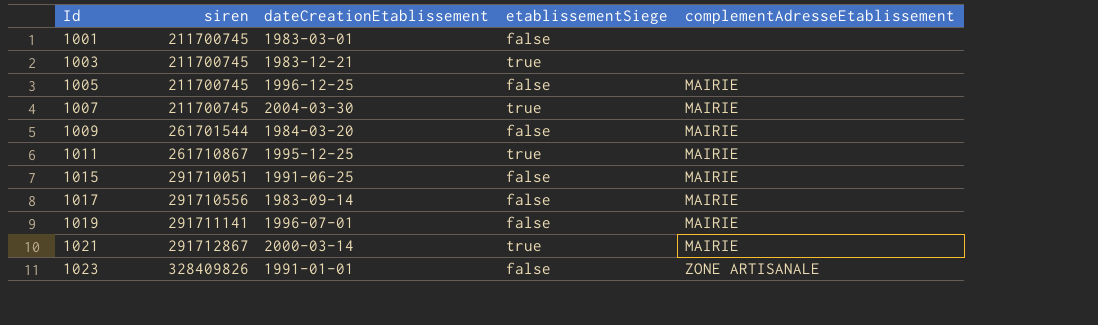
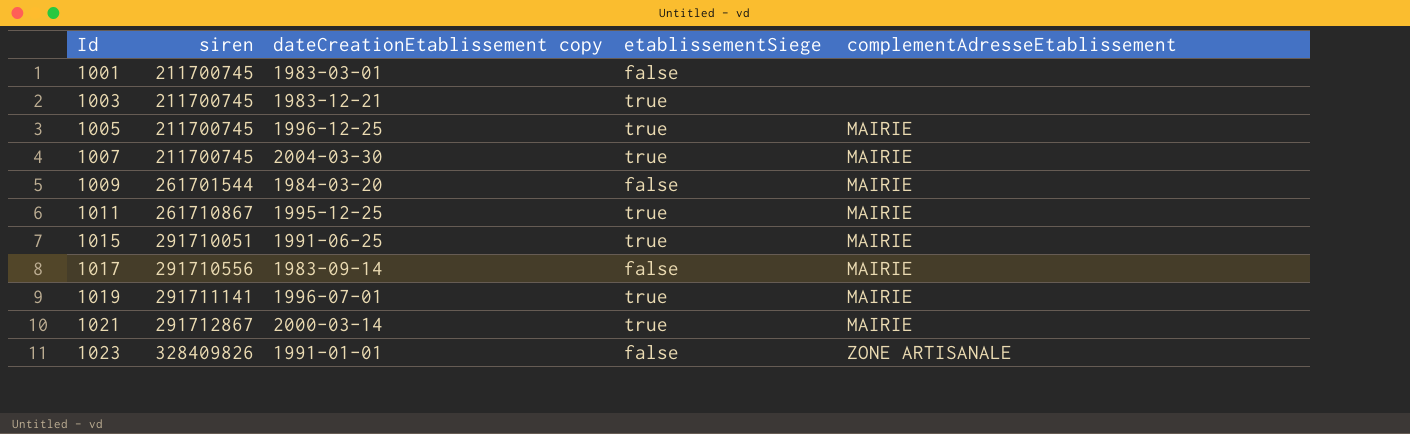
column name: dateCreationEtablissement -> dateCreationEtablissement copy
1005 | etablissementSiege: false -> true
1015 | etablissementSiege: false -> true
1019 | etablissementSiege: false -> true

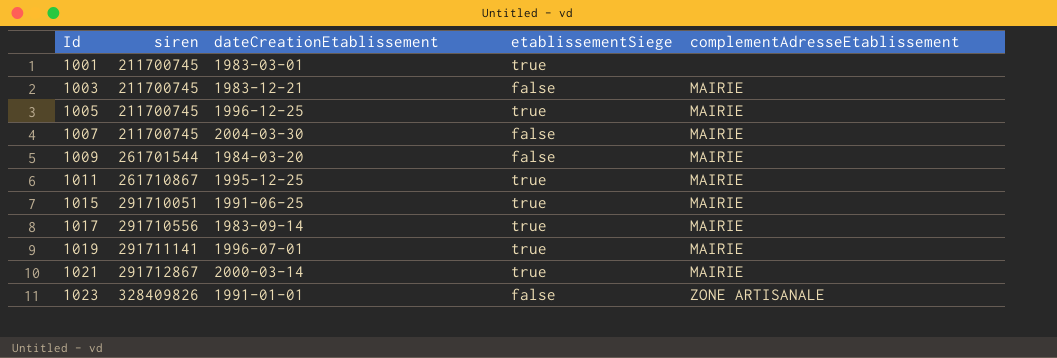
column name: dateCreationEtablissement copy -> dateCreationEtablissement
1001 | etablissementSiege: false -> true
1003 | etablissementSiege: true -> false
1003 | complementAdresseEtablissement: none -> MAIRIE
1007 | etablissementSiege: true -> false
1017 | etablissementSiege: false -> true

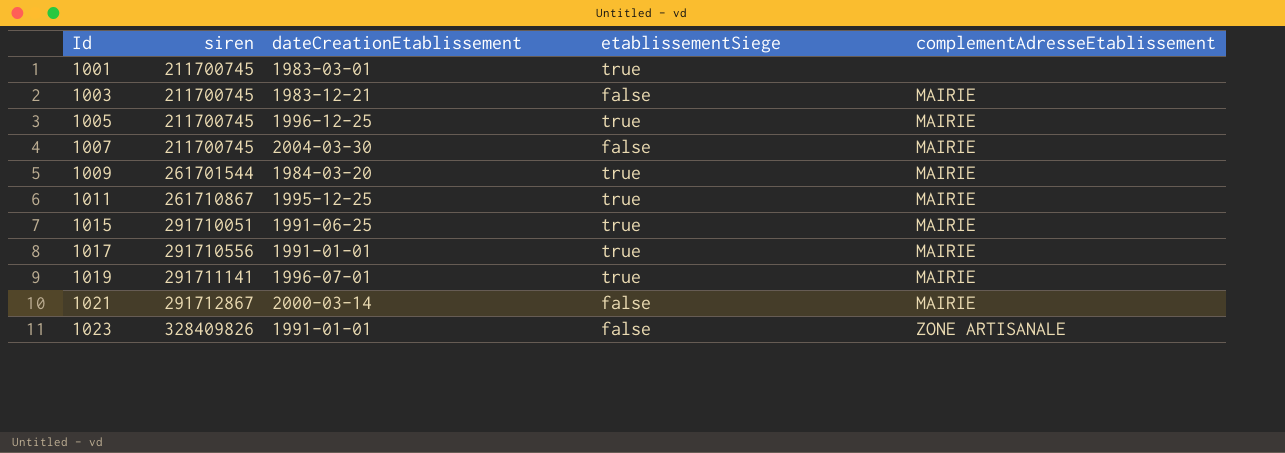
1009 | etablissementSiege: false -> true
1017 | dateCreationEtablissement: 1983-09-14 -> 1991-01-01
1021 | etablissementSiege: true -> false

